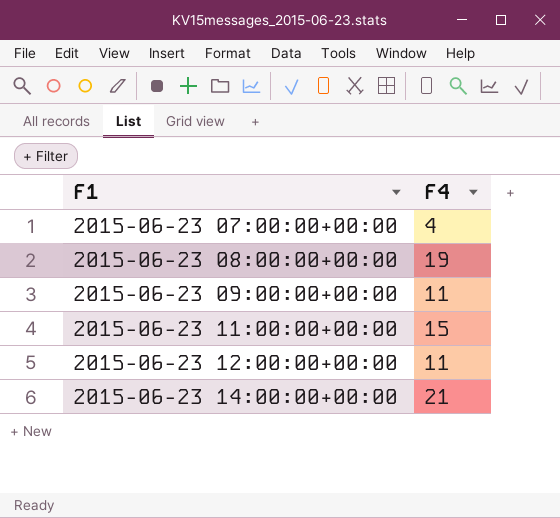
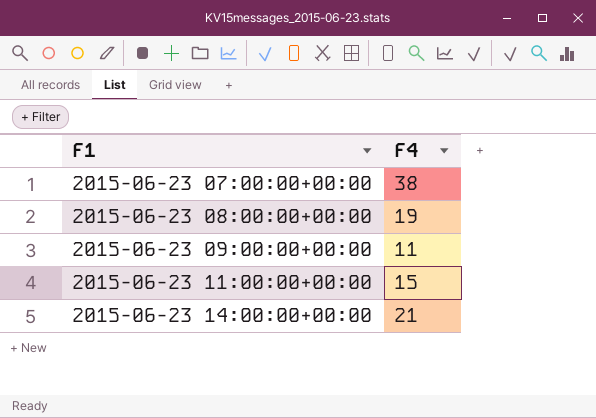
row 2015-06-23 12:00:00+00:00: 11 -> none
2015-06-23 07:00:00+00:00 | F4: 4 -> 38

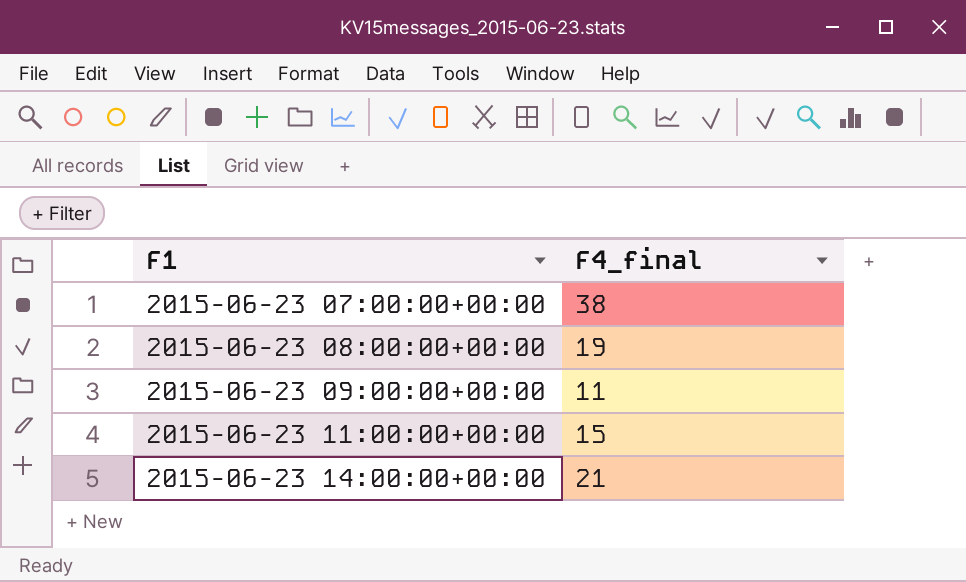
column name: F4 -> F4_final

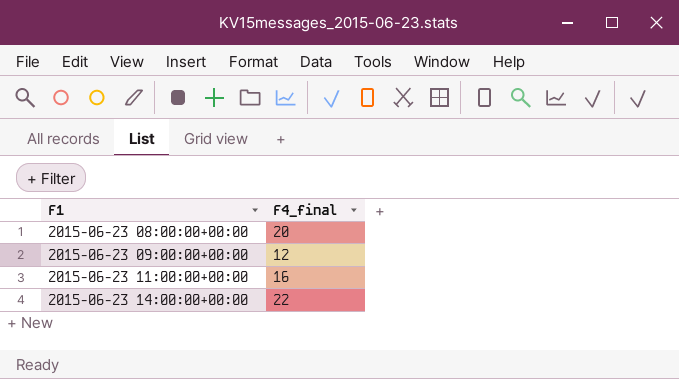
row 2015-06-23 07:00:00+00:00: 38 -> none
2015-06-23 08:00:00+00:00 | F4_final: 19 -> 20
2015-06-23 09:00:00+00:00 | F4_final: 11 -> 12
2015-06-23 11:00:00+00:00 | F4_final: 15 -> 16
2015-06-23 14:00:00+00:00 | F4_final: 21 -> 22

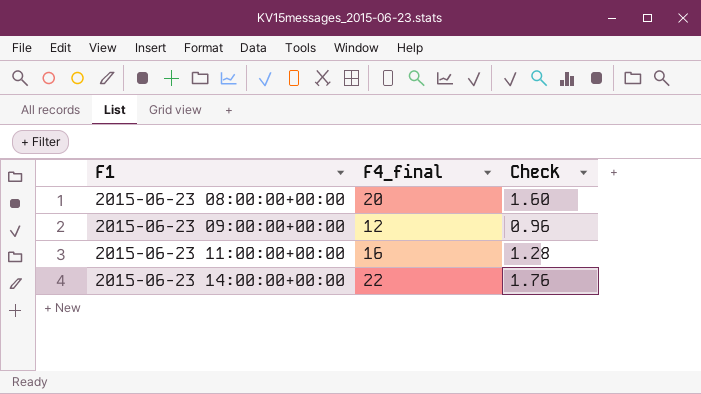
column Check | formula: none -> [F4_final] * 0.08

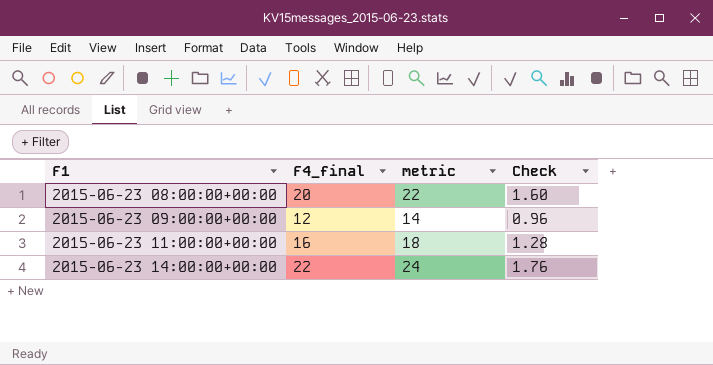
column metric | formula: none -> [F4_final] + 2

